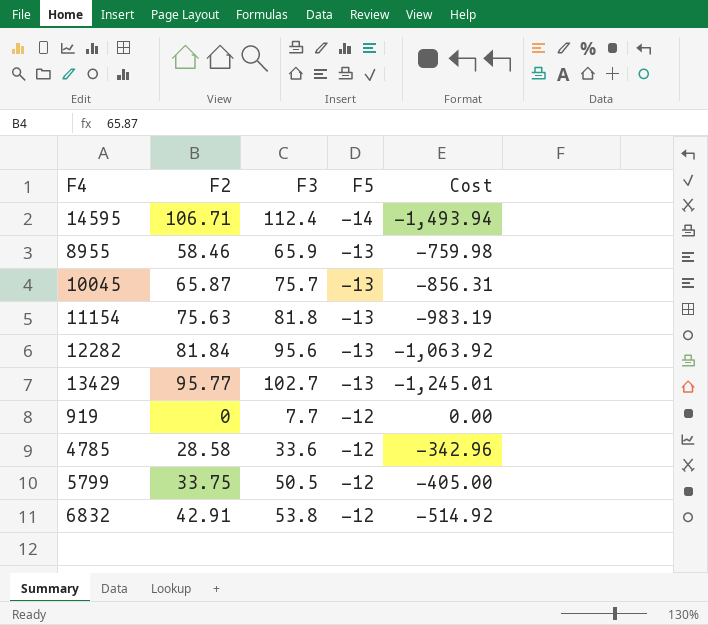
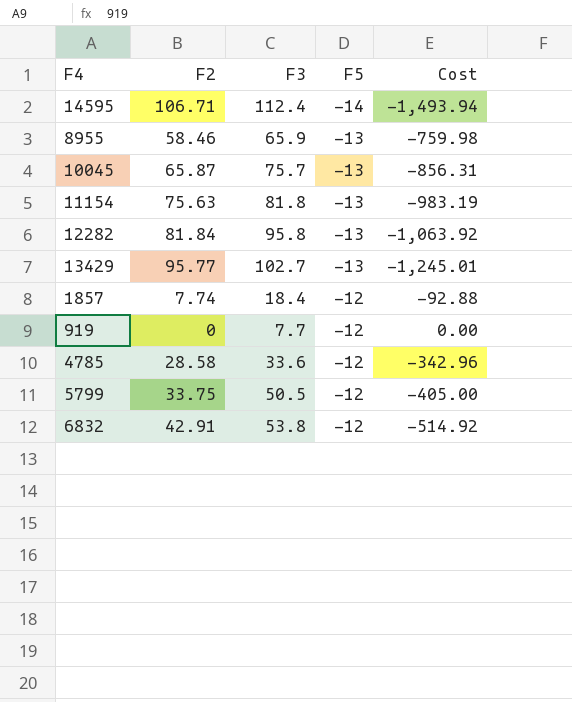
12282 | F3: 95.6 -> 95.8
row 1857: none -> 7.74 | 18.4 | -12 | -92.88

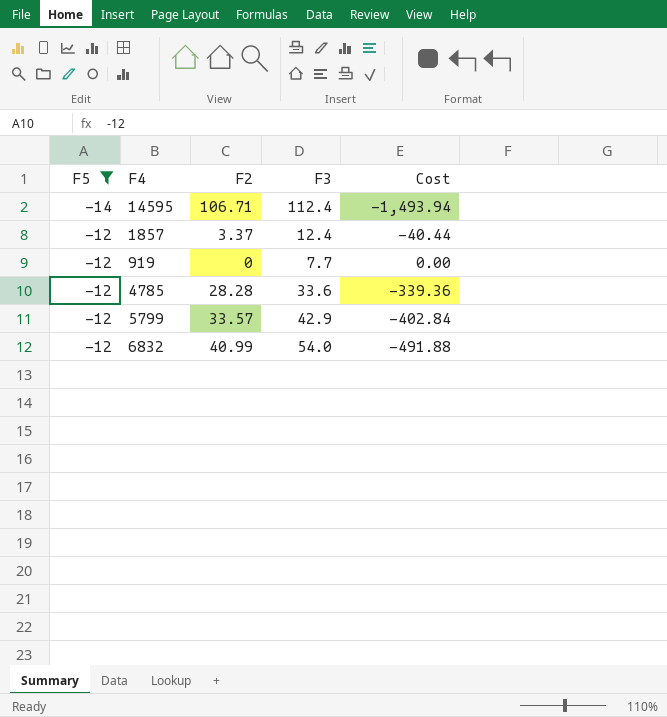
filter: none -> F5 != -13
column F5 | position: 4 -> 1
1857 | F2: 7.74 -> 3.37
1857 | F3: 18.4 -> 12.4
1857 | Cost: -92.88 -> -40.44
4785 | F2: 28.58 -> 28.28
4785 | Cost: -342.96 -> -339.36
5799 | F2: 33.75 -> 33.57
5799 | F3: 50.5 -> 42.9
5799 | Cost: -405.00 -> -402.84
6832 | F2: 42.91 -> 40.99
6832 | F3: 53.8 -> 54.0
6832 | Cost: -514.92 -> -491.88

